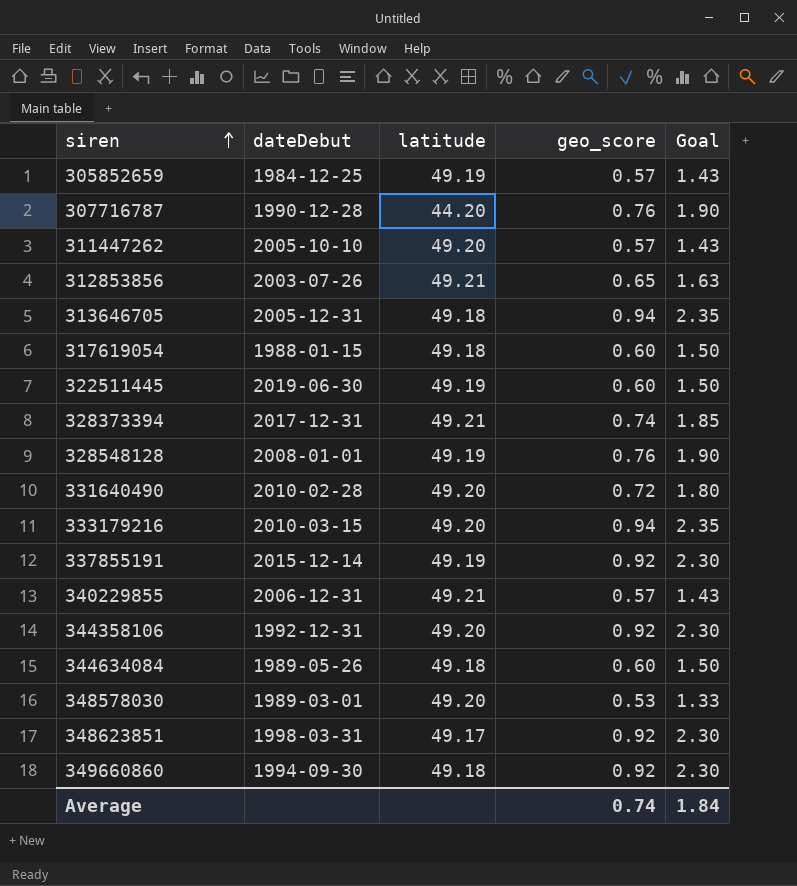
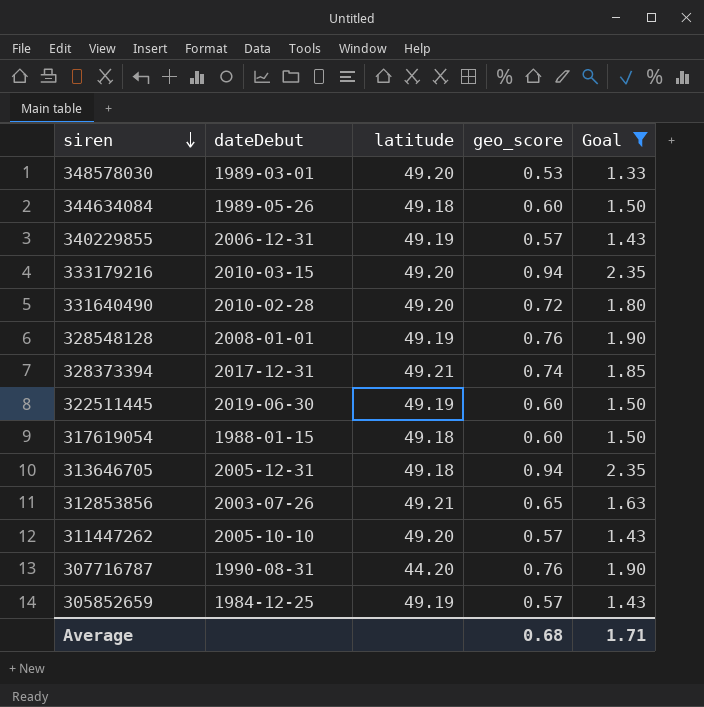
filter: none -> Goal != 2.30
row order: siren ascending -> siren descending
340229855 | latitude: 49.21 -> 49.19
307716787 | dateDebut: 1990-12-28 -> 1990-08-31
Average | geo_score: 0.74 -> 0.68
Average | Goal: 1.84 -> 1.71

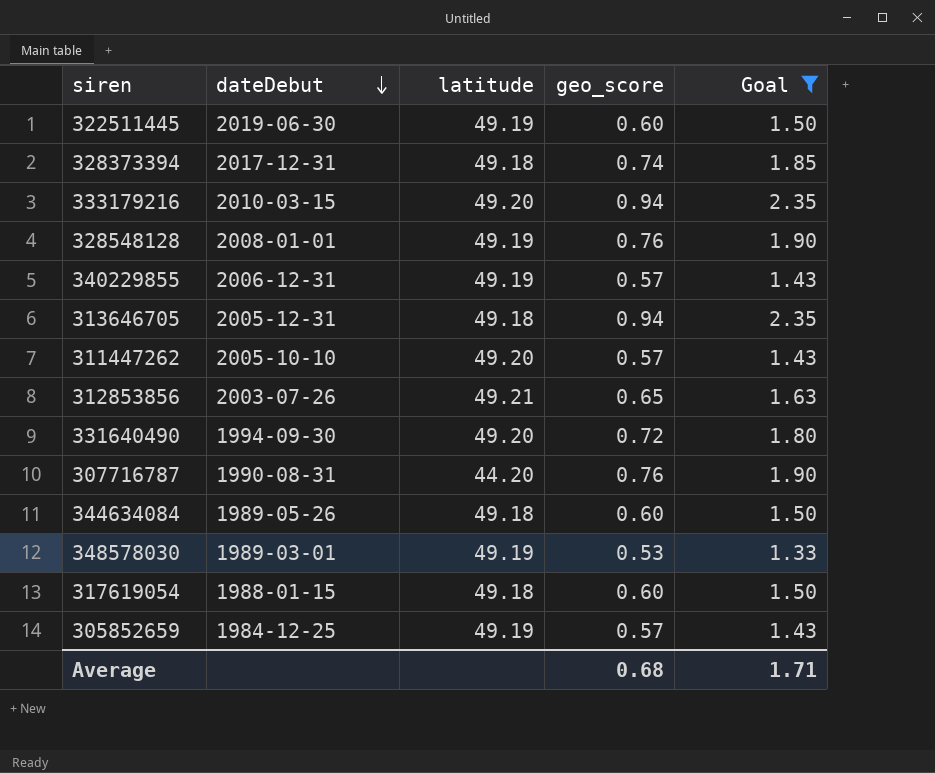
row order: siren descending -> dateDebut descending
328373394 | latitude: 49.21 -> 49.18
331640490 | dateDebut: 2010-02-28 -> 1994-09-30
348578030 | latitude: 49.20 -> 49.19

